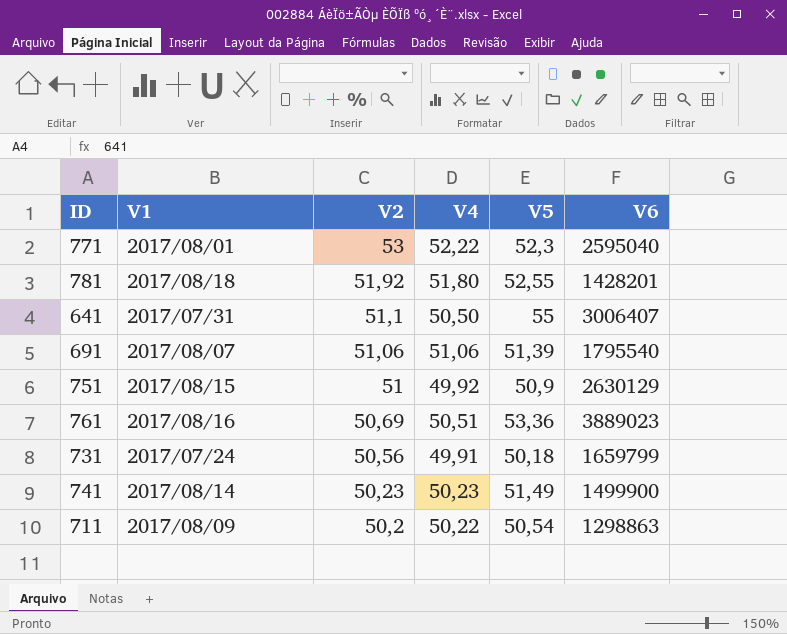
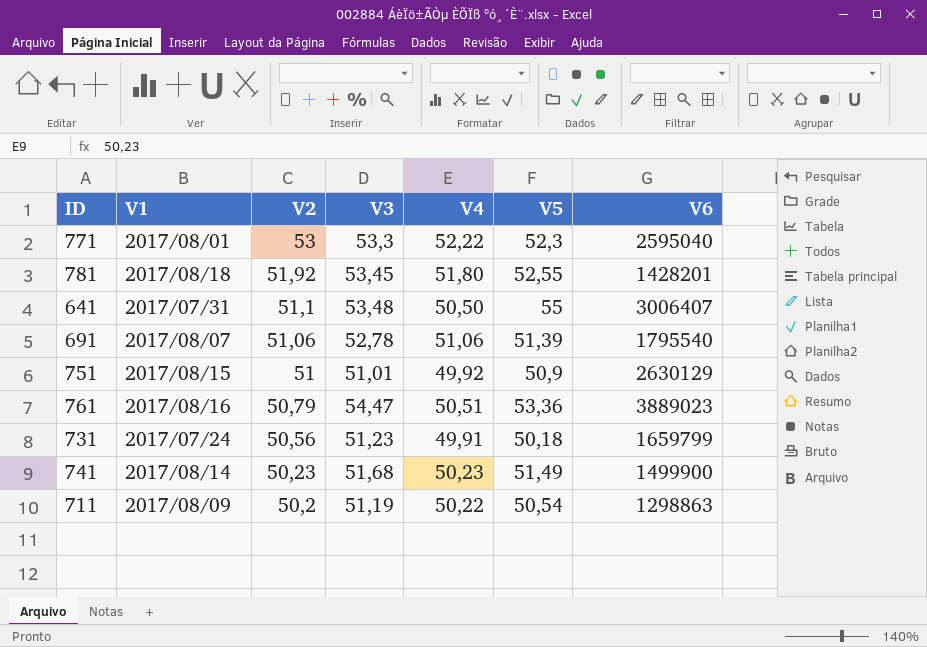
column V3 | position: none -> 4
761 | V2: 50,69 -> 50,79

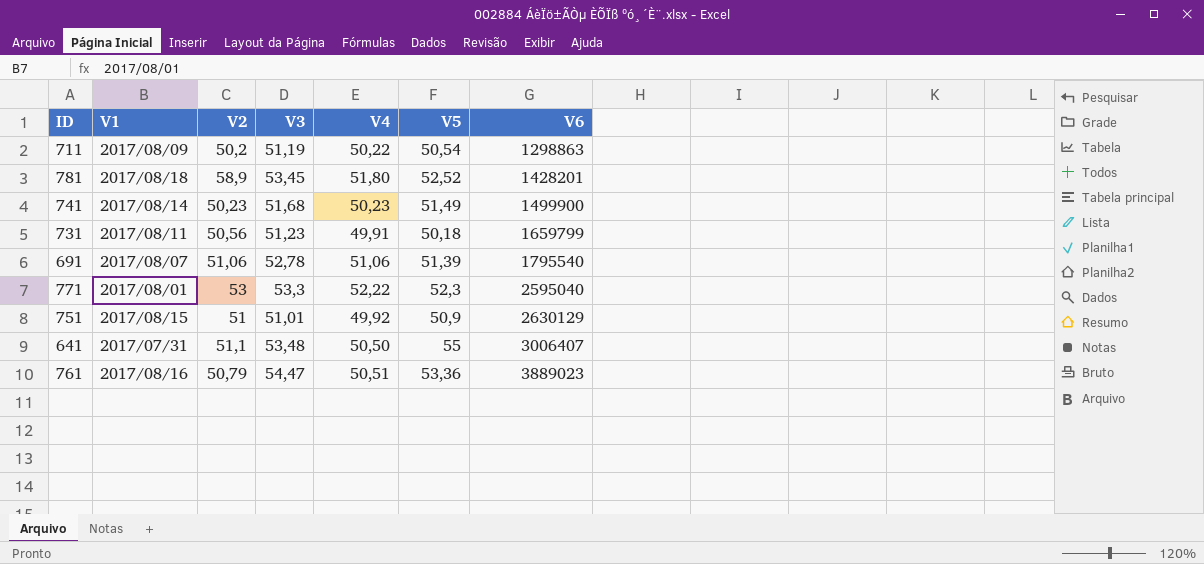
row order: V2 descending -> V6 ascending
781 | V2: 51,92 -> 58,9
781 | V5: 52,55 -> 52,52
731 | V1: 2017/07/24 -> 2017/08/11

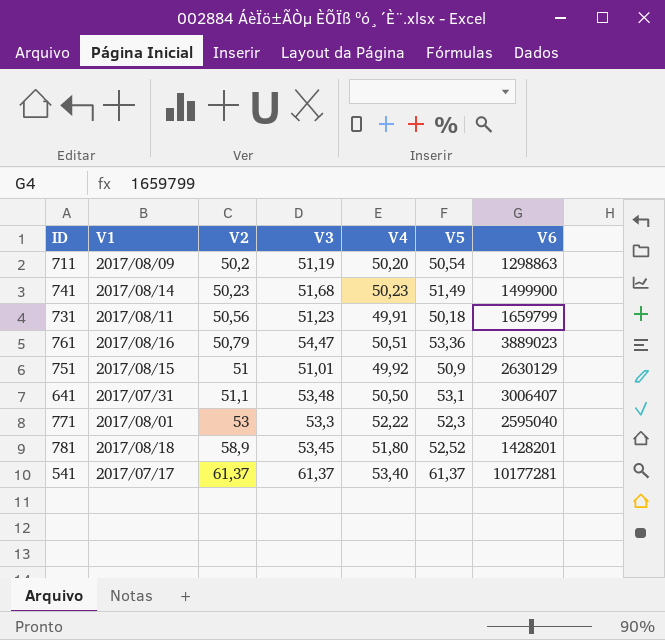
row order: V6 ascending -> V2 ascending
row 691: 2017/08/07 | 51,06 | 52,78 | 51,06 | 51,39 | 1795540 -> none
711 | V4: 50,22 -> 50,20
641 | V5: 55 -> 53,1
row 541: none -> 2017/07/17 | 61,37 | 61,37 | 53,40 | 61,37 | 10177281

